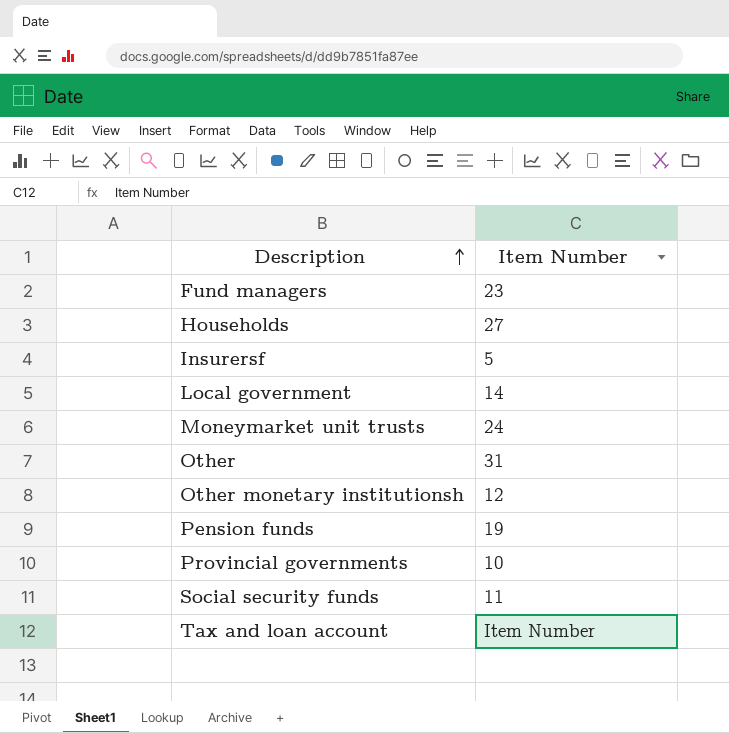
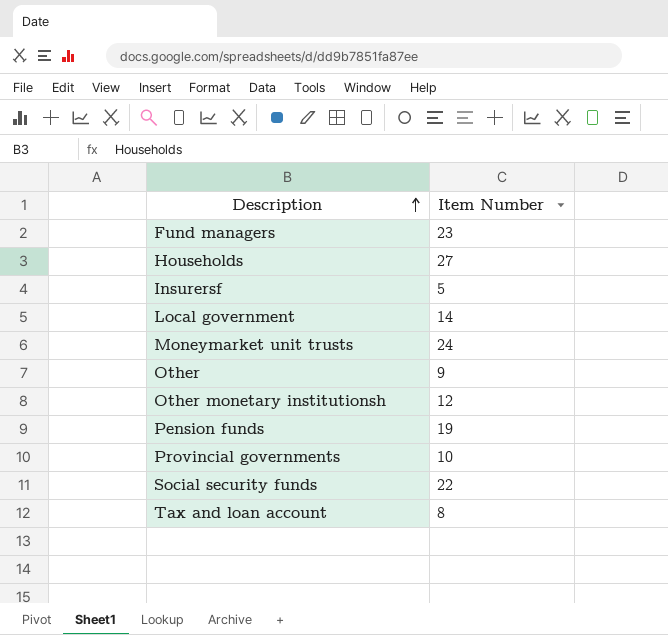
Other | Item Number: 31 -> 9
Social security funds | Item Number: 11 -> 22
Tax and loan account | Item Number: Item Number -> 8

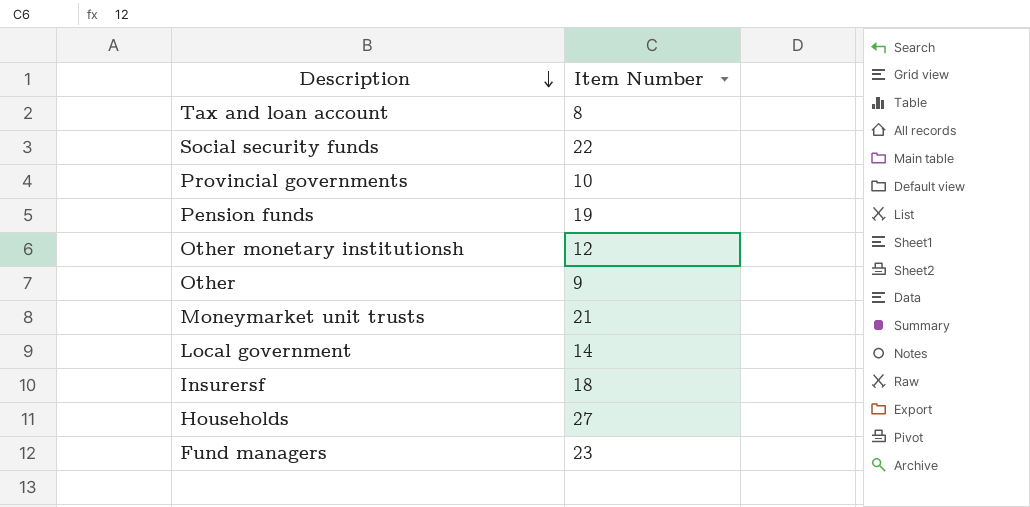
row order: Description ascending -> Description descending
Moneymarket unit trusts | Item Number: 24 -> 21
Insurersf | Item Number: 5 -> 18

